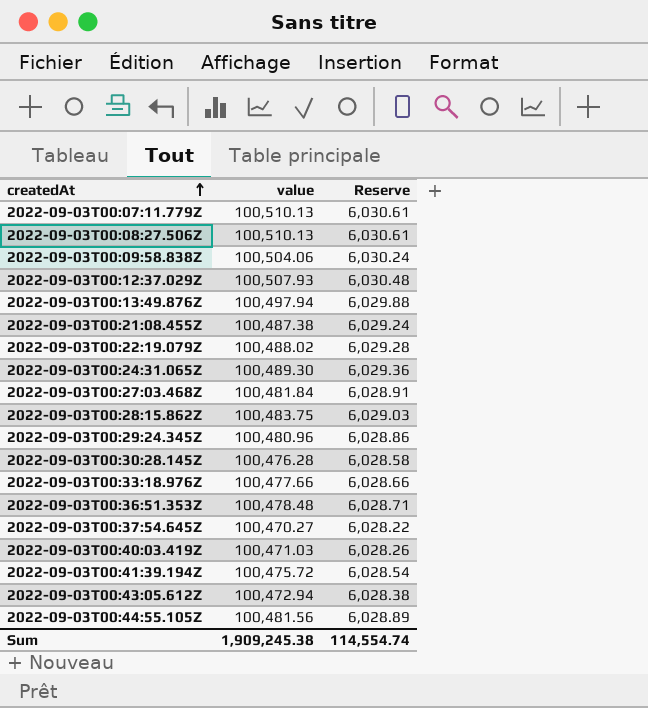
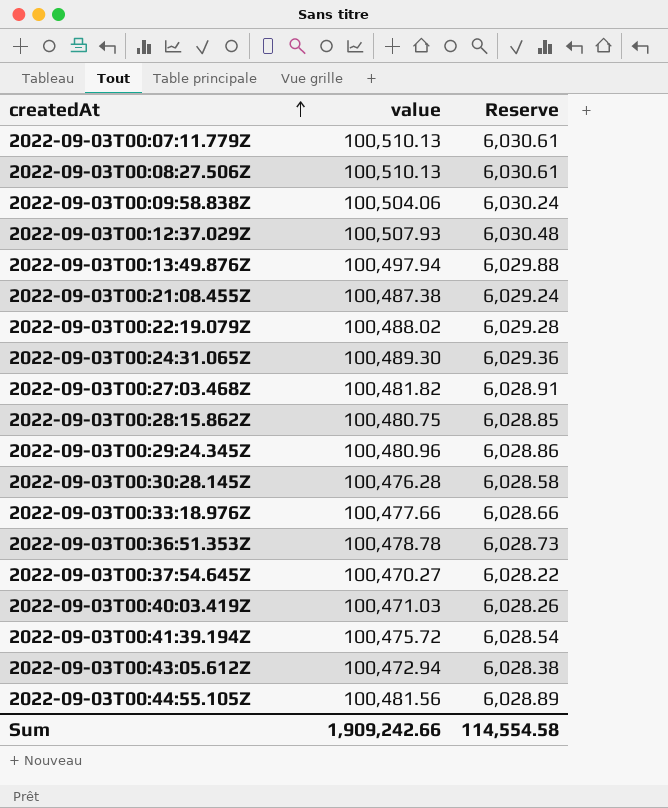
2022-09-03T00:27:03.468Z | value: 100,481.84 -> 100,481.82
2022-09-03T00:28:15.862Z | value: 100,483.75 -> 100,480.75
2022-09-03T00:28:15.862Z | Reserve: 6,029.03 -> 6,028.85
2022-09-03T00:36:51.353Z | value: 100,478.48 -> 100,478.78
2022-09-03T00:36:51.353Z | Reserve: 6,028.71 -> 6,028.73
Sum | value: 1,909,245.38 -> 1,909,242.66
Sum | Reserve: 114,554.74 -> 114,554.58

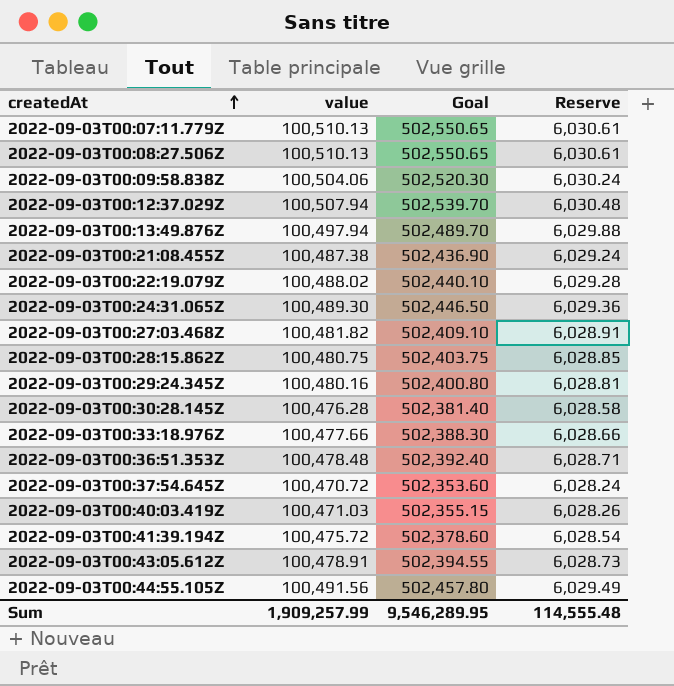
column Goal | formula: none -> [value] * 5
2022-09-03T00:12:37.029Z | value: 100,507.93 -> 100,507.94
2022-09-03T00:29:24.345Z | value: 100,480.96 -> 100,480.16
2022-09-03T00:29:24.345Z | Reserve: 6,028.86 -> 6,028.81
2022-09-03T00:36:51.353Z | value: 100,478.78 -> 100,478.48
2022-09-03T00:36:51.353Z | Reserve: 6,028.73 -> 6,028.71
2022-09-03T00:37:54.645Z | value: 100,470.27 -> 100,470.72
2022-09-03T00:37:54.645Z | Reserve: 6,028.22 -> 6,028.24
2022-09-03T00:43:05.612Z | value: 100,472.94 -> 100,478.91
2022-09-03T00:43:05.612Z | Reserve: 6,028.38 -> 6,028.73
2022-09-03T00:44:55.105Z | value: 100,481.56 -> 100,491.56
2022-09-03T00:44:55.105Z | Reserve: 6,028.89 -> 6,029.49
Sum | value: 1,909,242.66 -> 1,909,257.99
Sum | Reserve: 114,554.58 -> 114,555.48

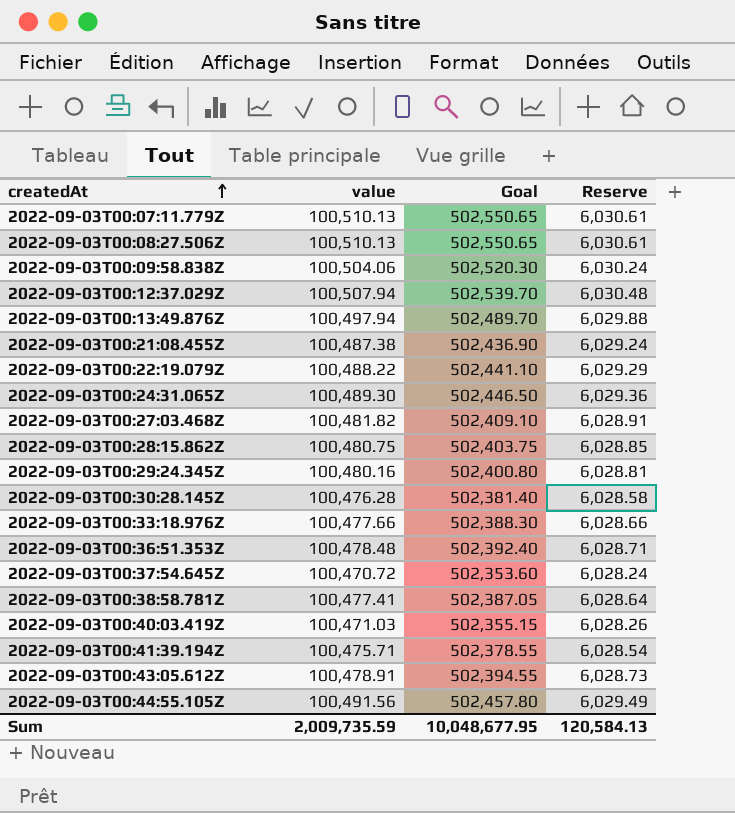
2022-09-03T00:22:19.079Z | value: 100,488.02 -> 100,488.22
2022-09-03T00:22:19.079Z | Goal: 502,440.10 -> 502,441.10
2022-09-03T00:22:19.079Z | Reserve: 6,029.28 -> 6,029.29
row 2022-09-03T00:38:58.781Z: none -> 100,477.41 | 502,387.05 | 6,028.64
2022-09-03T00:41:39.194Z | value: 100,475.72 -> 100,475.71
2022-09-03T00:41:39.194Z | Goal: 502,378.60 -> 502,378.55
Sum | value: 1,909,257.99 -> 2,009,735.59
Sum | Goal: 9,546,289.95 -> 10,048,677.95
Sum | Reserve: 114,555.48 -> 120,584.13

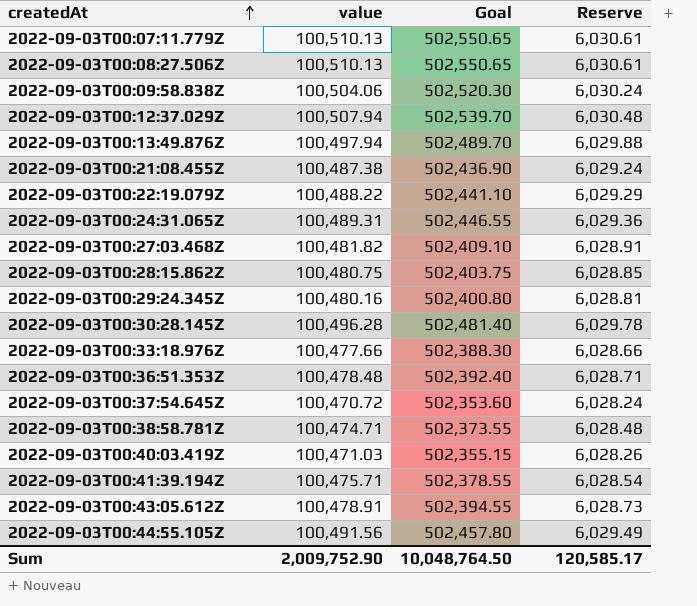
2022-09-03T00:24:31.065Z | value: 100,489.30 -> 100,489.31
2022-09-03T00:24:31.065Z | Goal: 502,446.50 -> 502,446.55
2022-09-03T00:30:28.145Z | value: 100,476.28 -> 100,496.28
2022-09-03T00:30:28.145Z | Goal: 502,381.40 -> 502,481.40
2022-09-03T00:30:28.145Z | Reserve: 6,028.58 -> 6,029.78
2022-09-03T00:38:58.781Z | value: 100,477.41 -> 100,474.71
2022-09-03T00:38:58.781Z | Goal: 502,387.05 -> 502,373.55
2022-09-03T00:38:58.781Z | Reserve: 6,028.64 -> 6,028.48
Sum | value: 2,009,735.59 -> 2,009,752.90
Sum | Goal: 10,048,677.95 -> 10,048,764.50
Sum | Reserve: 120,584.13 -> 120,585.17

